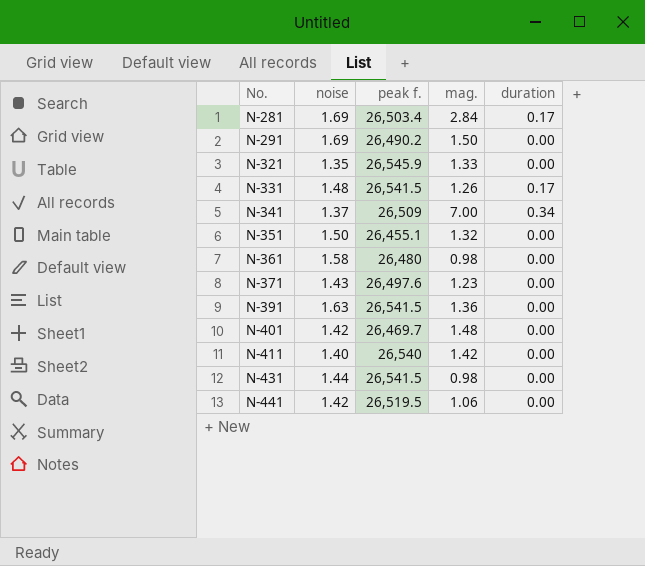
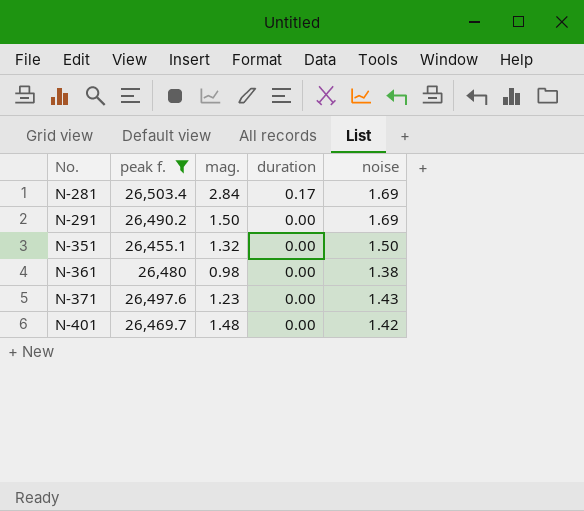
filter: none -> peak f. <= 26,503.4
column noise | position: 2 -> 5
N-361 | noise: 1.58 -> 1.38

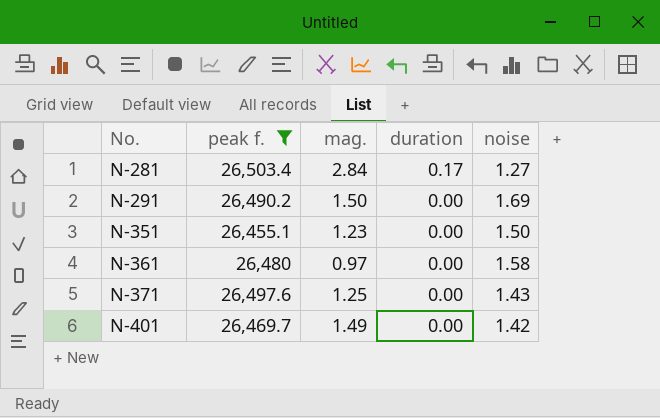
N-281 | noise: 1.69 -> 1.27
N-351 | mag.: 1.32 -> 1.23
N-361 | mag.: 0.98 -> 0.97
N-361 | noise: 1.38 -> 1.58
N-371 | mag.: 1.23 -> 1.25
N-401 | mag.: 1.48 -> 1.49

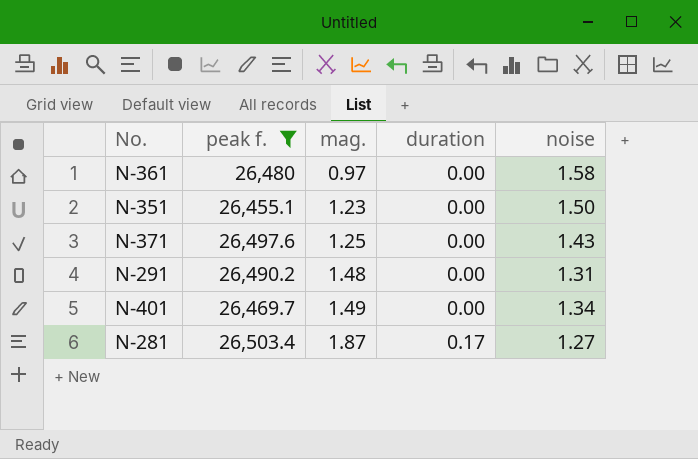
row order: No. ascending -> mag. ascending
N-291 | mag.: 1.50 -> 1.48
N-291 | noise: 1.69 -> 1.31
N-401 | noise: 1.42 -> 1.34
N-281 | mag.: 2.84 -> 1.87

